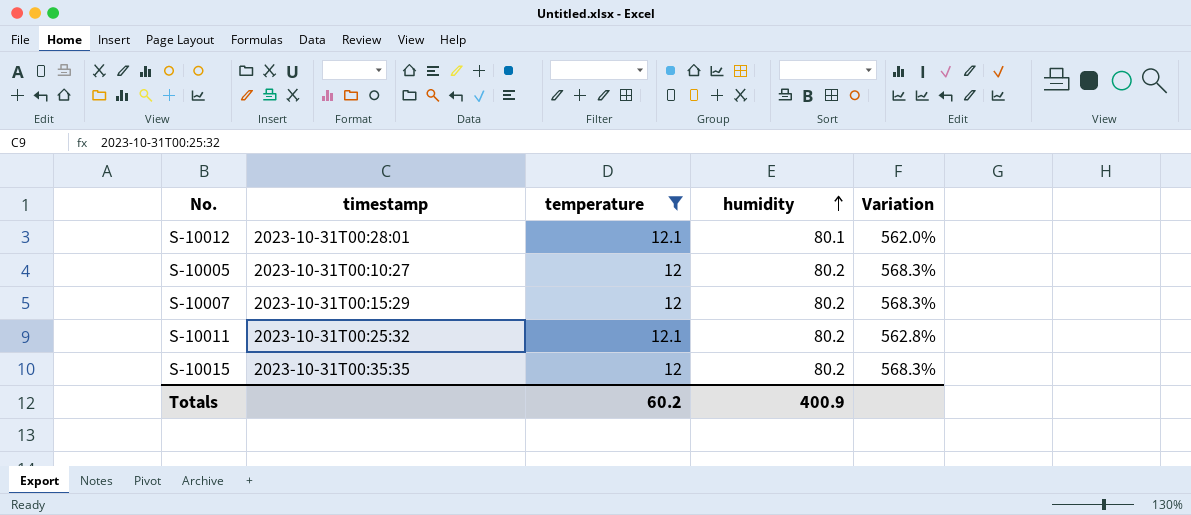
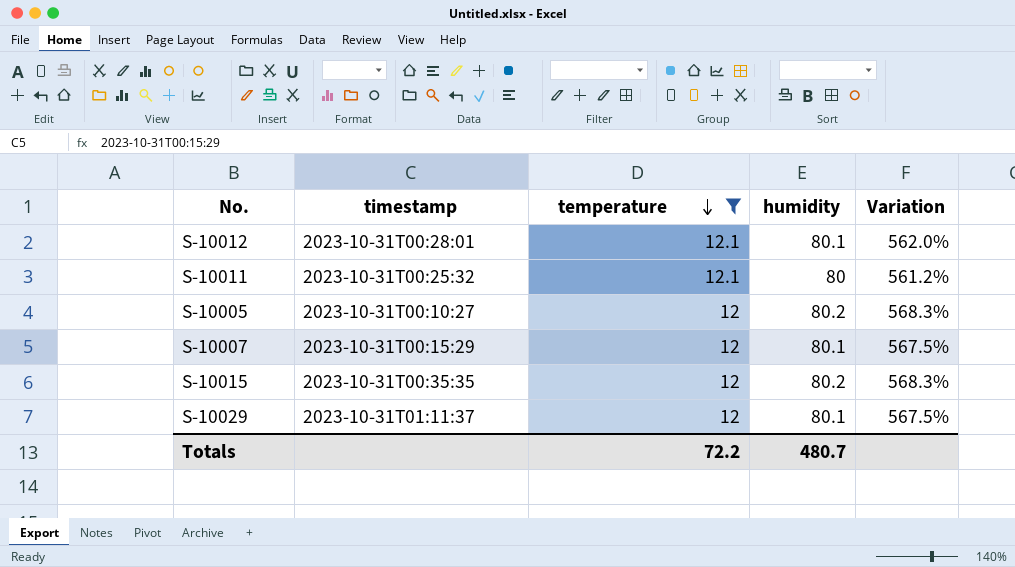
row order: humidity ascending -> temperature descending
S-10011 | humidity: 80.2 -> 80
S-10011 | Variation: 562.8% -> 561.2%
S-10007 | humidity: 80.2 -> 80.1
S-10007 | Variation: 568.3% -> 567.5%
row S-10029: none -> 2023-10-31T01:11:37 | 12 | 80.1 | 567.5%
Totals | temperature: 60.2 -> 72.2
Totals | humidity: 400.9 -> 480.7

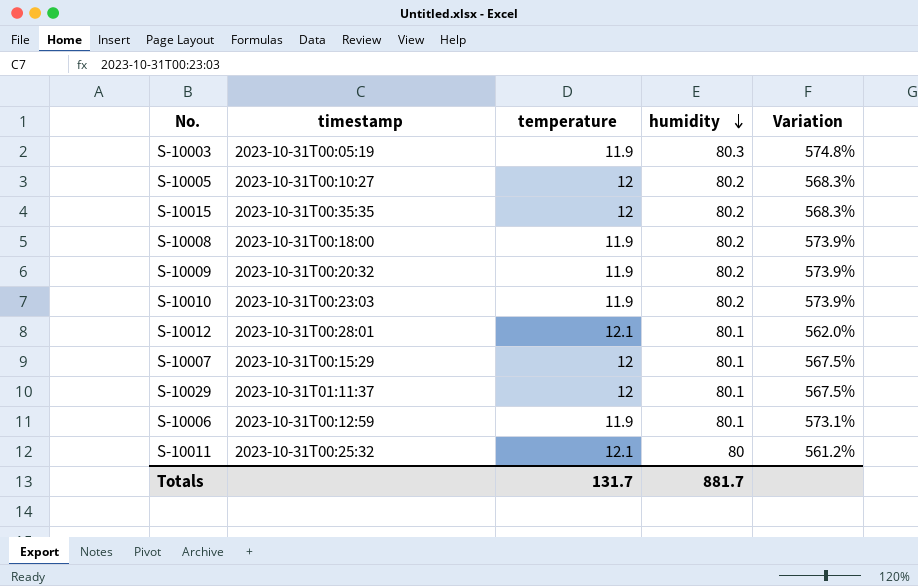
filter: temperature != 11.9 -> none
row order: temperature descending -> humidity descending
Totals | temperature: 72.2 -> 131.7
Totals | humidity: 480.7 -> 881.7

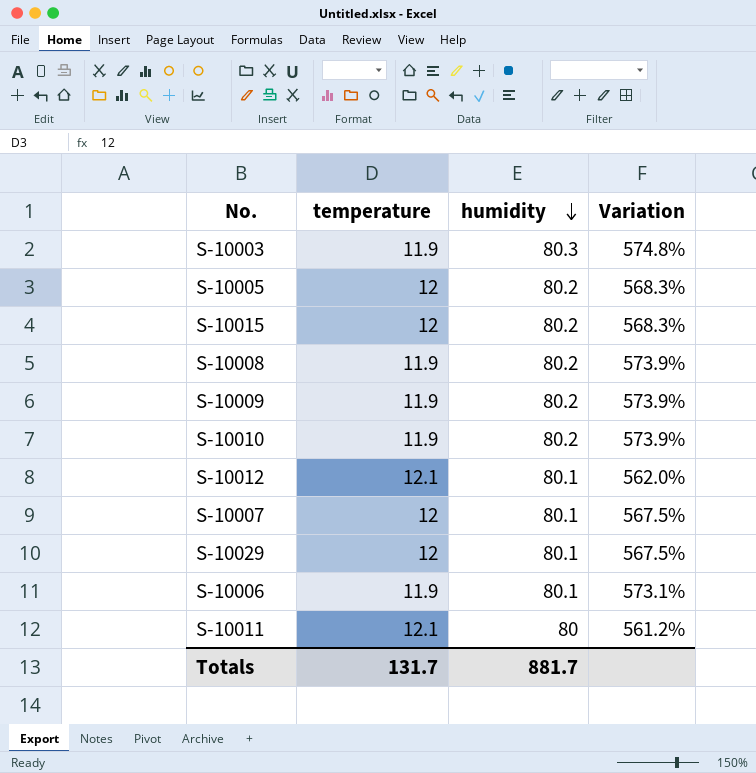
column timestamp | position: 2 -> none

